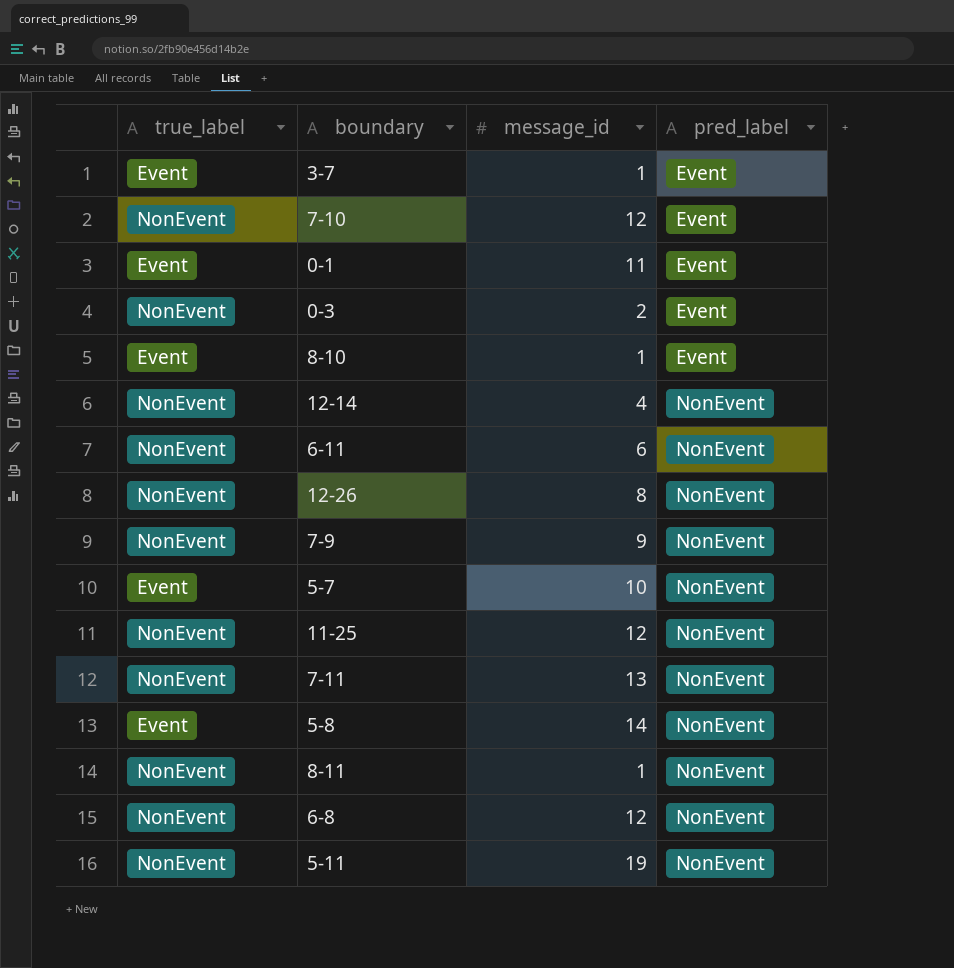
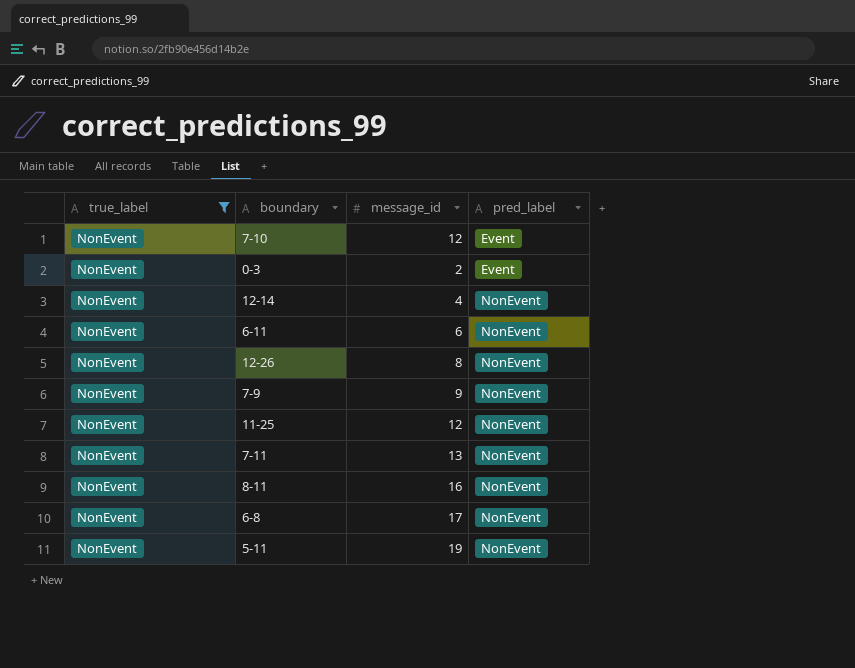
filter: none -> true_label = NonEvent
8-11 | message_id: 1 -> 16
6-8 | message_id: 12 -> 17

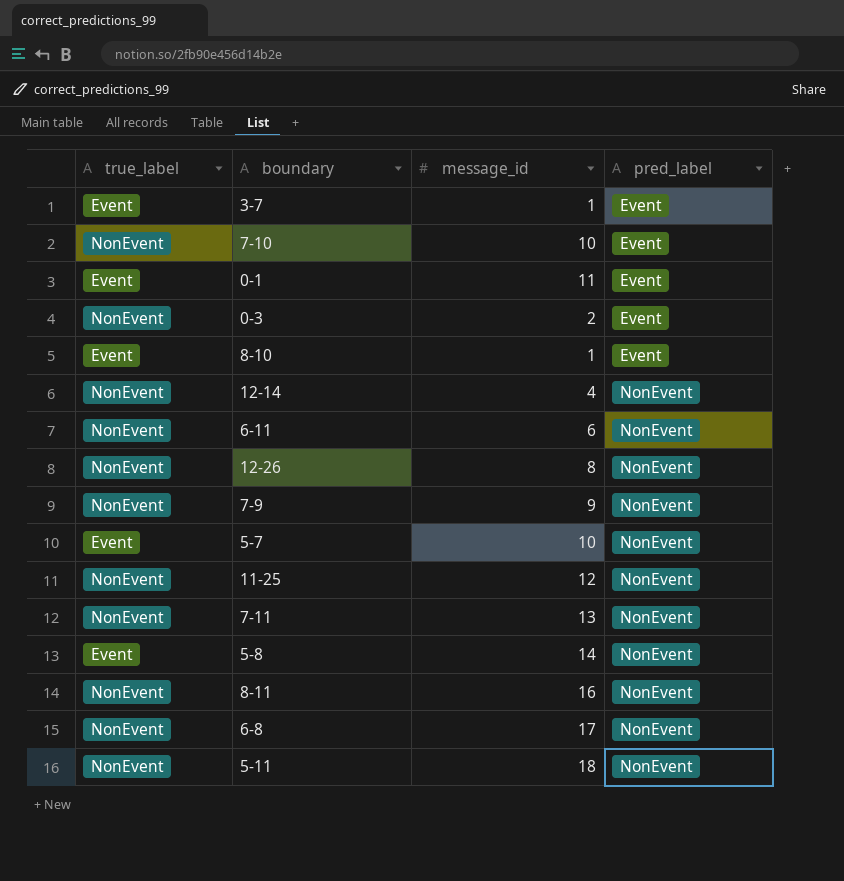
filter: true_label = NonEvent -> none
7-10 | message_id: 12 -> 10
5-11 | message_id: 19 -> 18

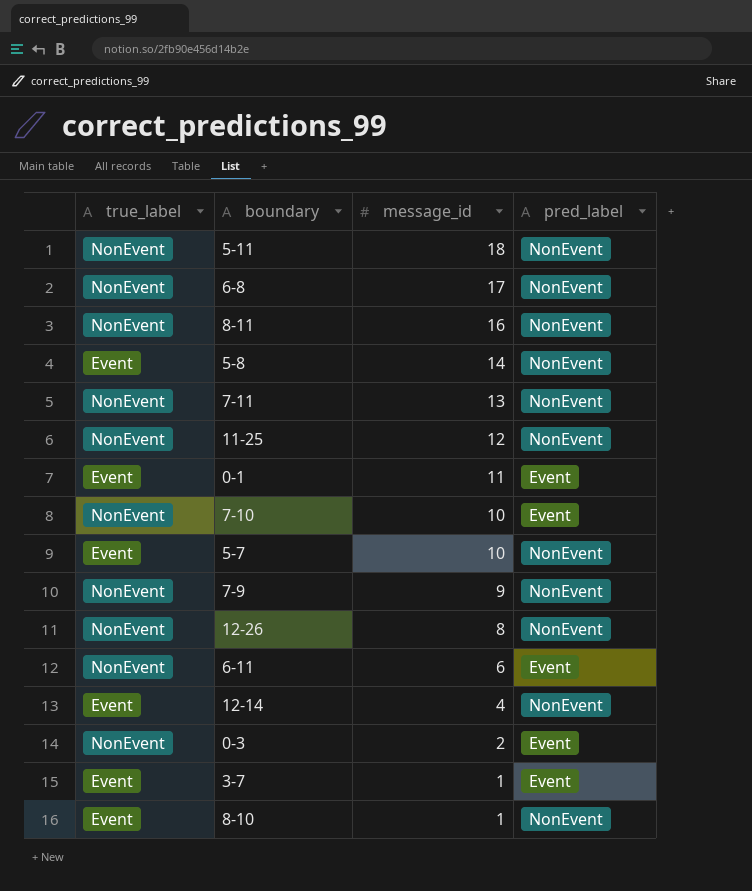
row order: pred_label ascending -> message_id descending
6-11 | pred_label: NonEvent -> Event
12-14 | true_label: NonEvent -> Event
8-10 | pred_label: Event -> NonEvent

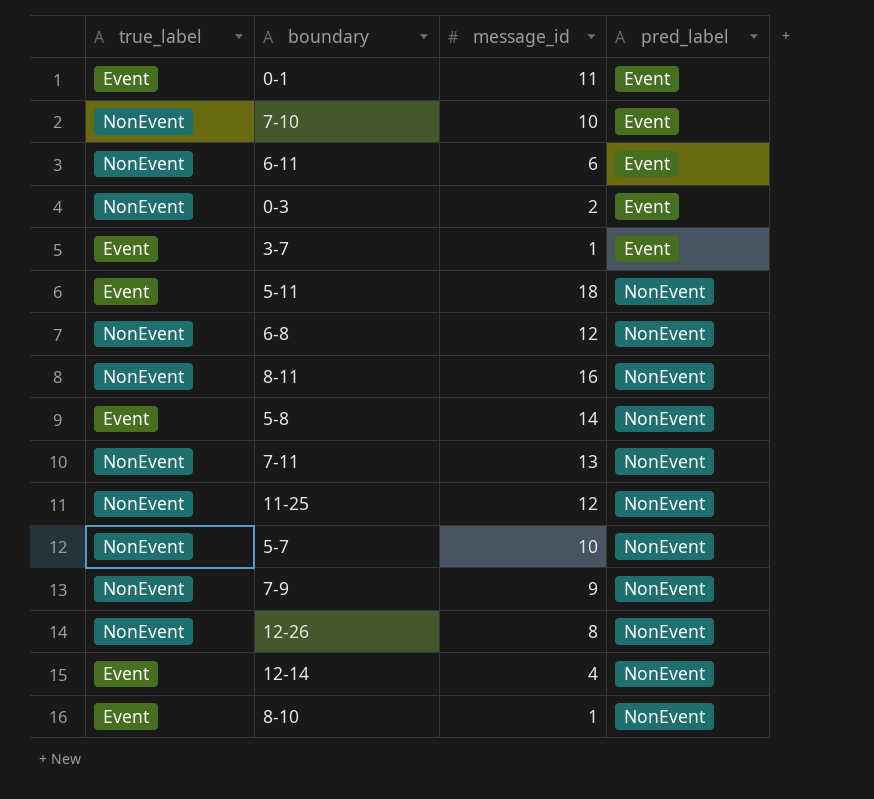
row order: message_id descending -> pred_label ascending
5-11 | true_label: NonEvent -> Event
6-8 | message_id: 17 -> 12
5-7 | true_label: Event -> NonEvent

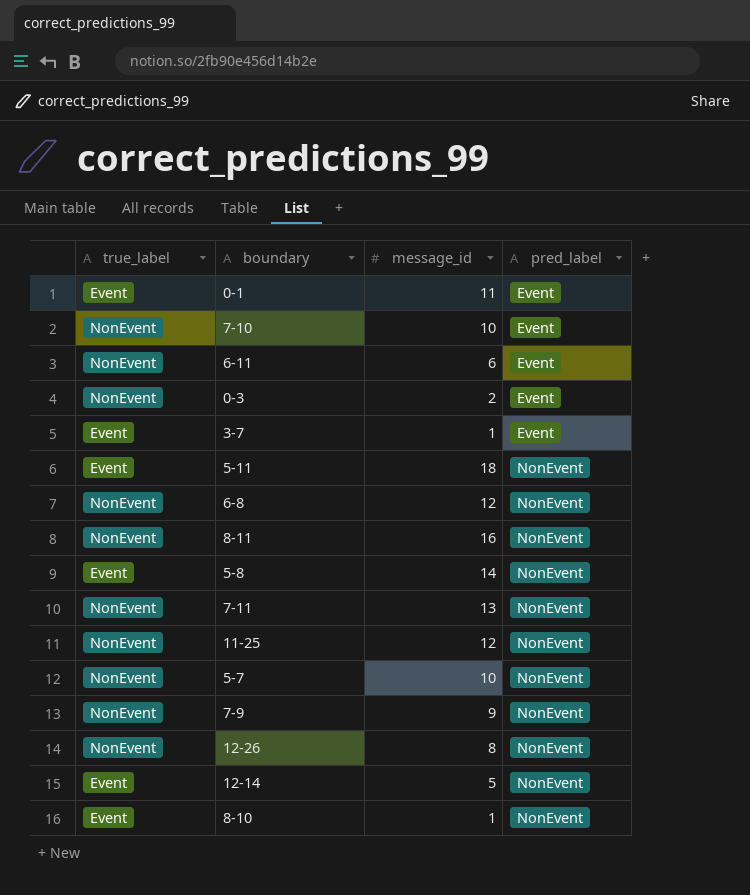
12-14 | message_id: 4 -> 5

